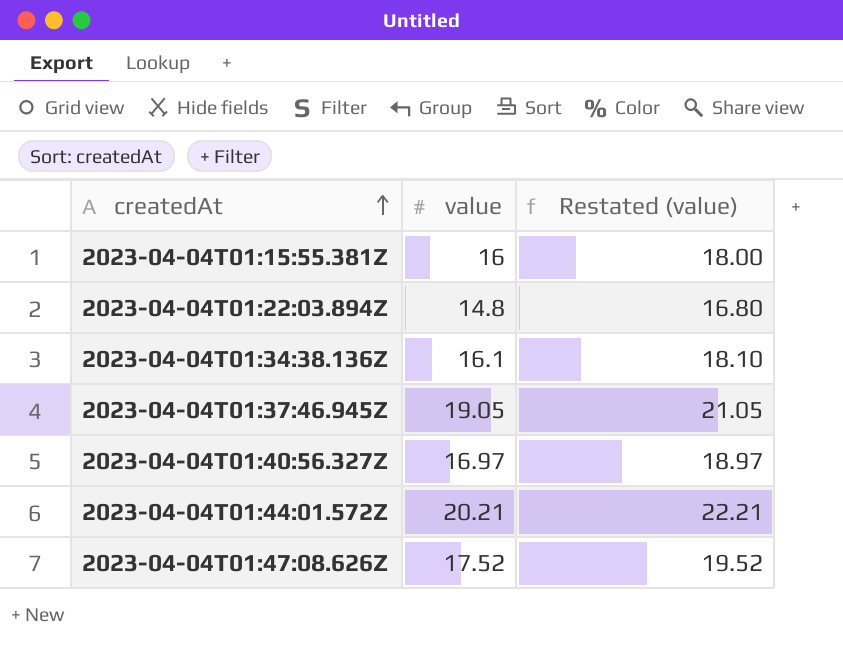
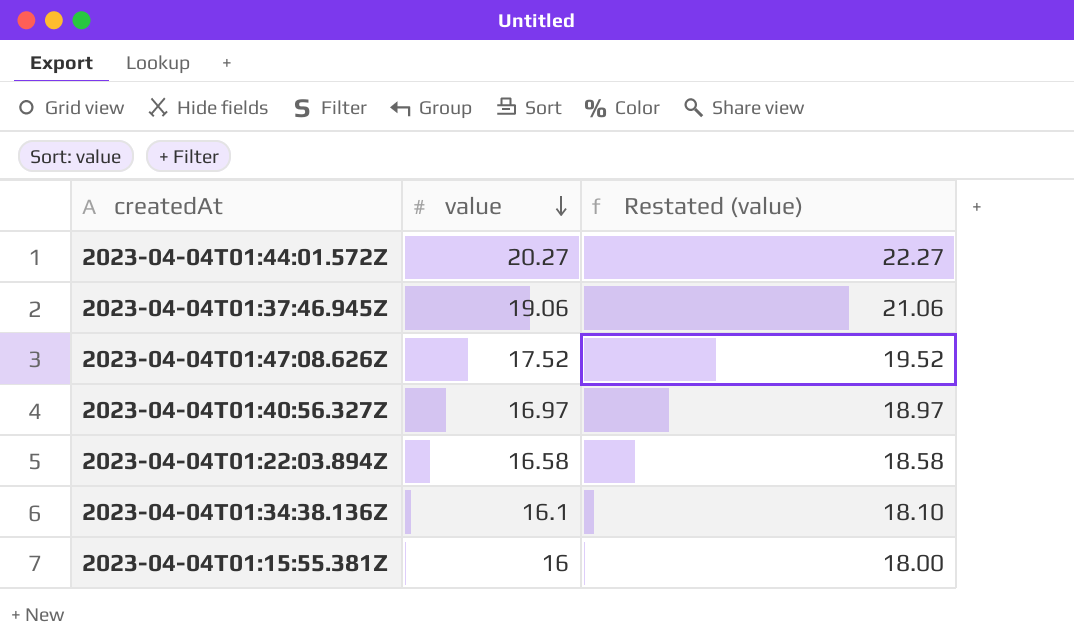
row order: createdAt ascending -> value descending
2023-04-04T01:44:01.572Z | value: 20.21 -> 20.27
2023-04-04T01:44:01.572Z | Restated (value): 22.21 -> 22.27
2023-04-04T01:37:46.945Z | value: 19.05 -> 19.06
2023-04-04T01:37:46.945Z | Restated (value): 21.05 -> 21.06
2023-04-04T01:22:03.894Z | value: 14.8 -> 16.58
2023-04-04T01:22:03.894Z | Restated (value): 16.80 -> 18.58

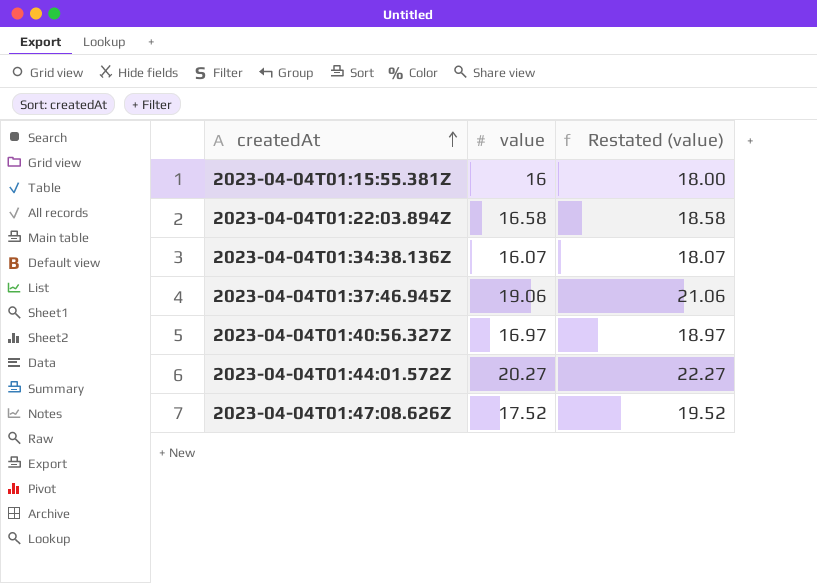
row order: value descending -> createdAt ascending
2023-04-04T01:34:38.136Z | value: 16.1 -> 16.07
2023-04-04T01:34:38.136Z | Restated (value): 18.10 -> 18.07

